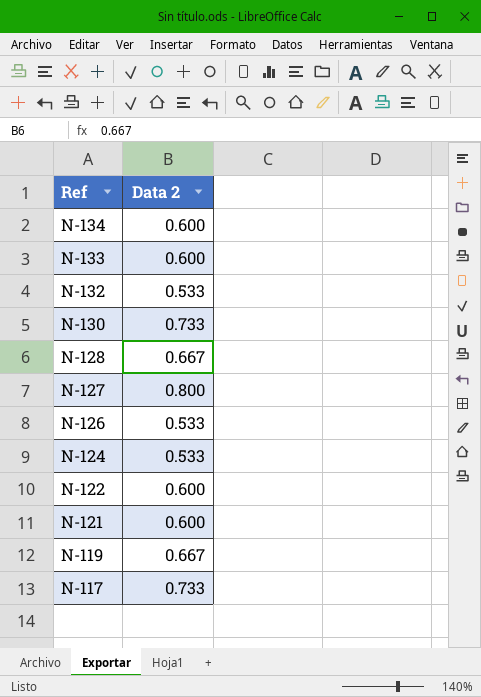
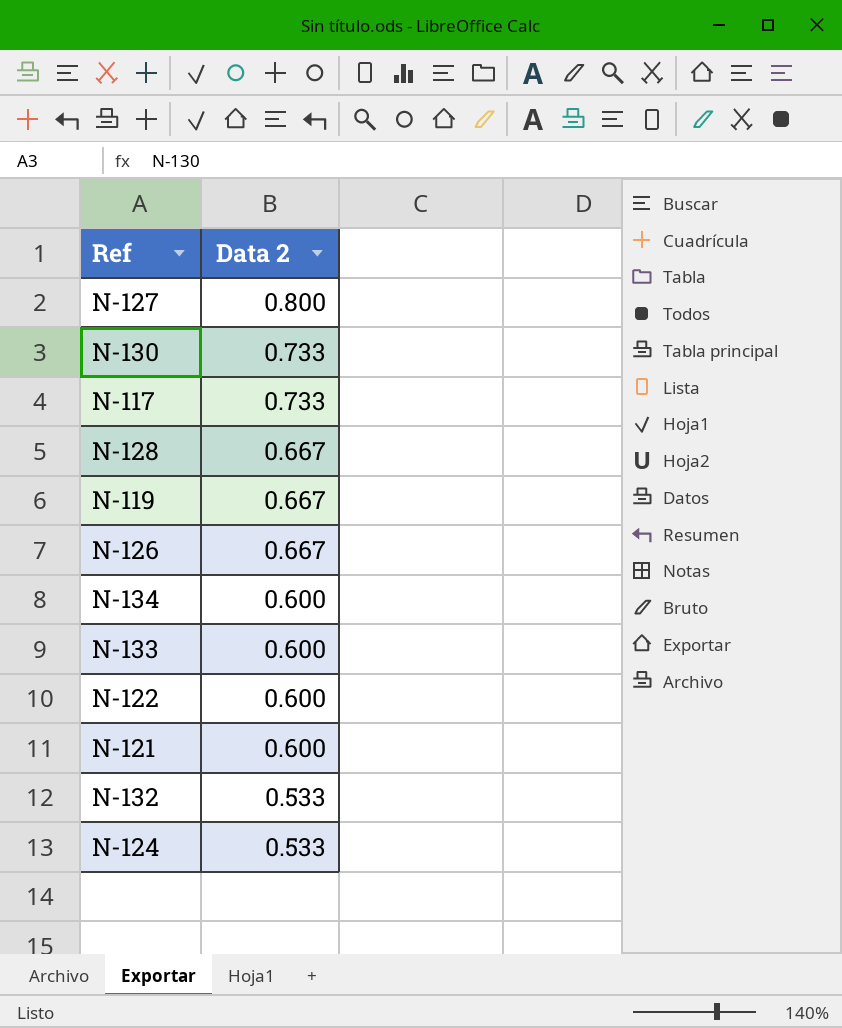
row order: Ref descending -> Data 2 descending
N-126 | Data 2: 0.533 -> 0.667

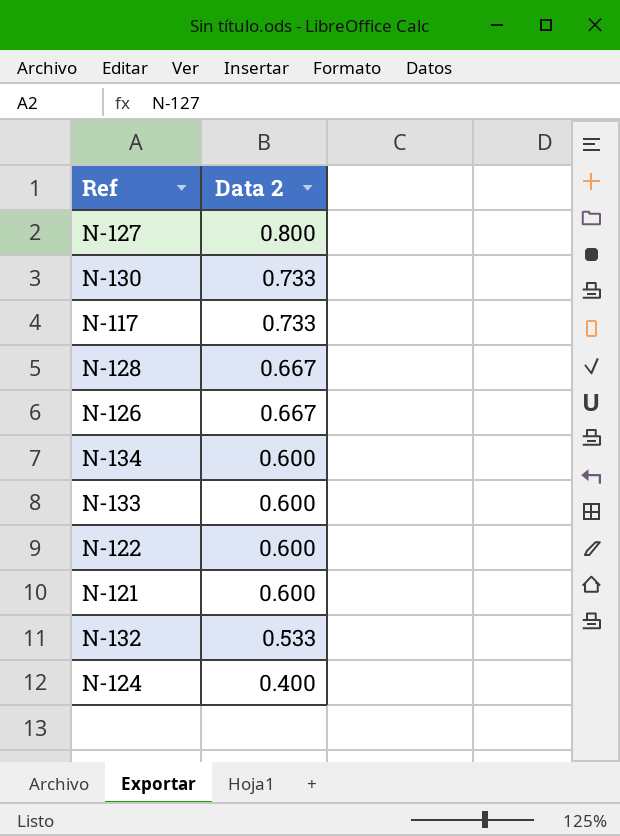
row N-119: 0.667 -> none
N-124 | Data 2: 0.533 -> 0.400

